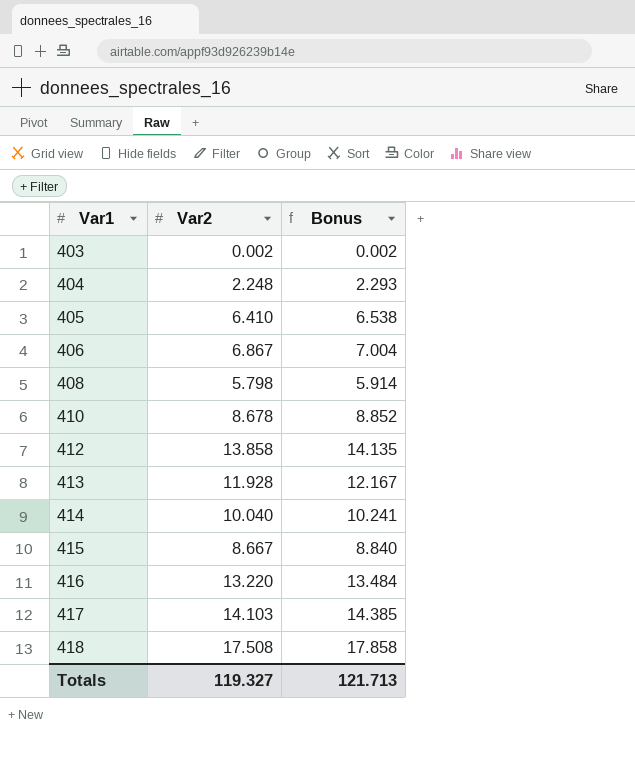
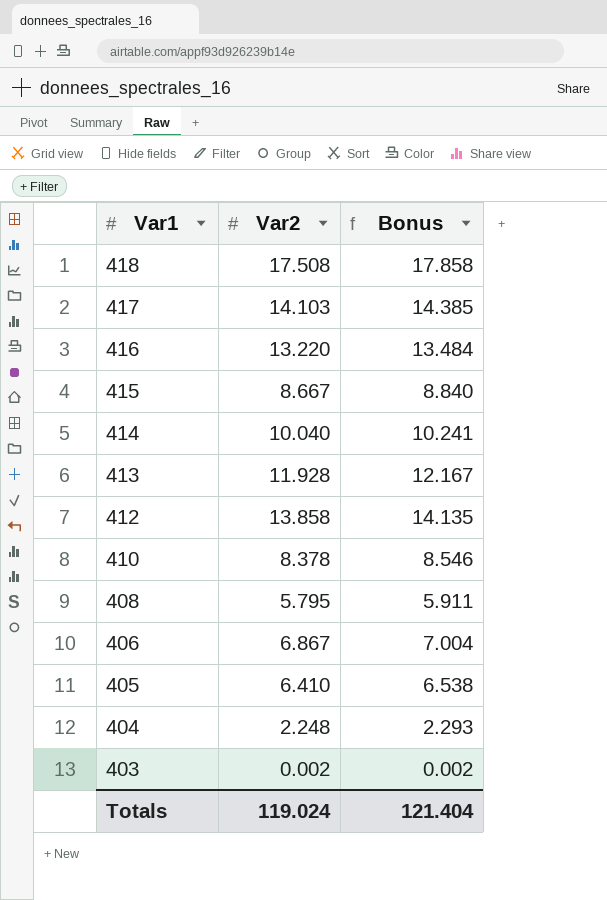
row order: Var1 ascending -> Var1 descending
410 | Var2: 8.678 -> 8.378
410 | Bonus: 8.852 -> 8.546
408 | Var2: 5.798 -> 5.795
408 | Bonus: 5.914 -> 5.911
Totals | Var2: 119.327 -> 119.024
Totals | Bonus: 121.713 -> 121.404

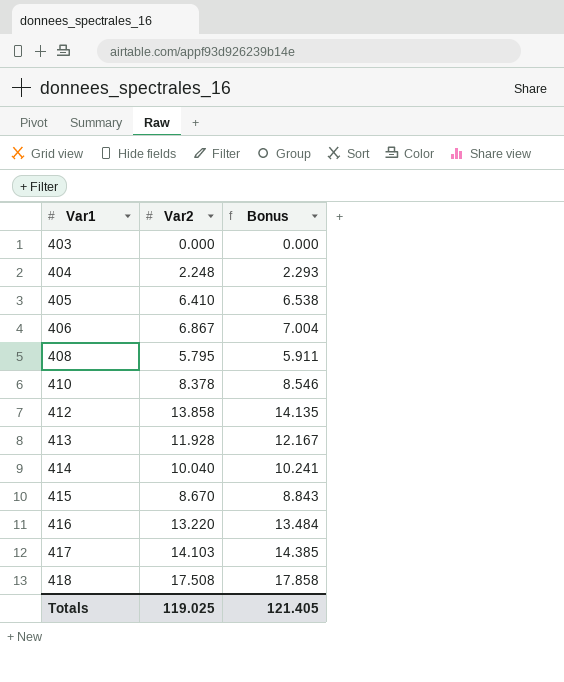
row order: Var1 descending -> Var1 ascending
403 | Var2: 0.002 -> 0.000
403 | Bonus: 0.002 -> 0.000
415 | Var2: 8.667 -> 8.670
415 | Bonus: 8.840 -> 8.843
Totals | Var2: 119.024 -> 119.025
Totals | Bonus: 121.404 -> 121.405

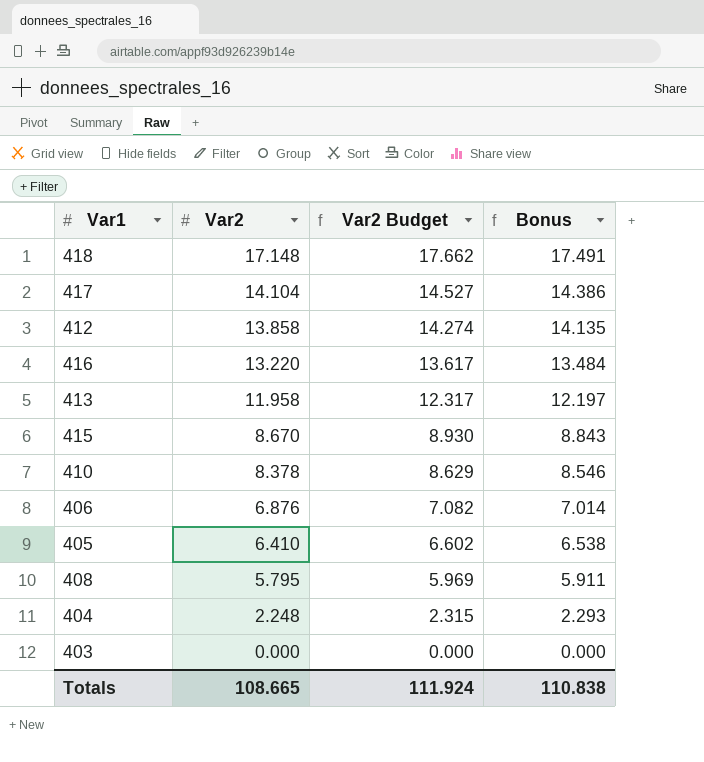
row order: Var1 ascending -> Var2 descending
column Var2 Budget | formula: none -> [Var2] * 1.03
row 414: 10.040 | 10.241 -> none
418 | Var2: 17.508 -> 17.148
418 | Bonus: 17.858 -> 17.491
417 | Var2: 14.103 -> 14.104
417 | Bonus: 14.385 -> 14.386
413 | Var2: 11.928 -> 11.958
413 | Bonus: 12.167 -> 12.197
406 | Var2: 6.867 -> 6.876
406 | Bonus: 7.004 -> 7.014
Totals | Var2: 119.025 -> 108.665
Totals | Bonus: 121.405 -> 110.838

